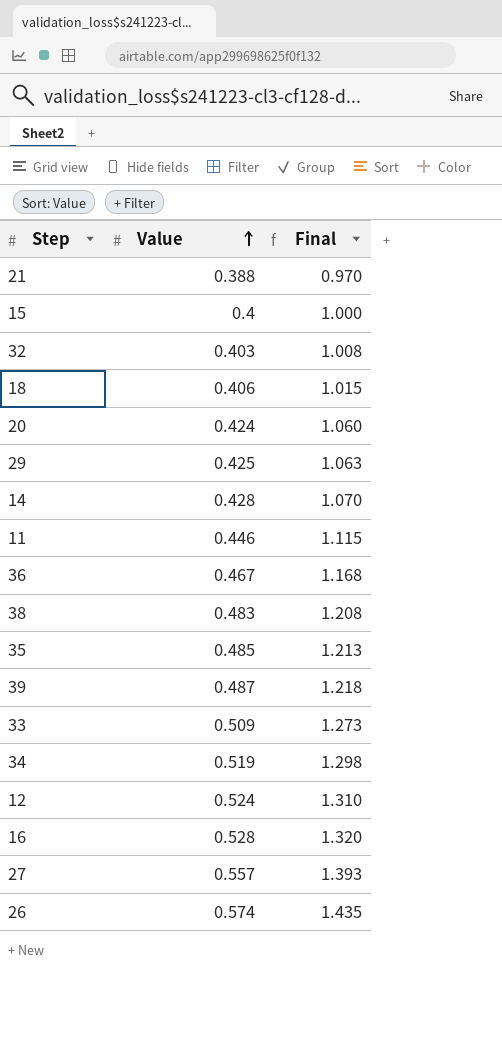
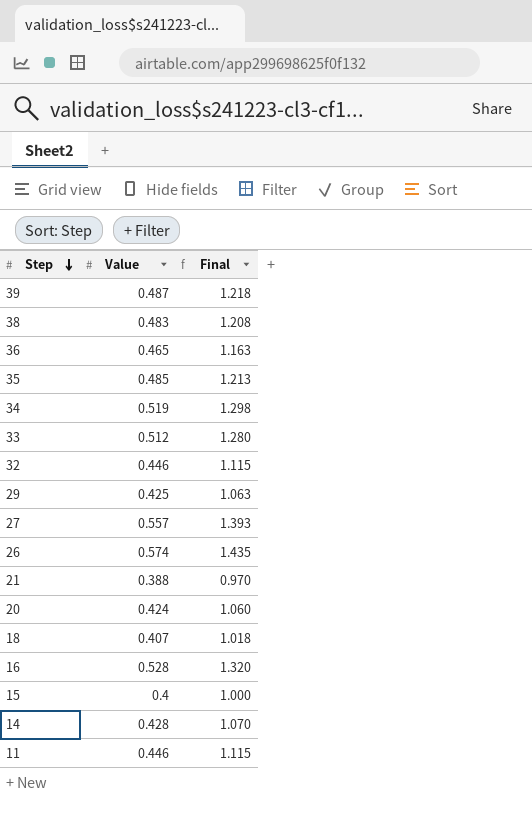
row order: Value ascending -> Step descending
row 12: 0.524 | 1.310 -> none
36 | Value: 0.467 -> 0.465
36 | Final: 1.168 -> 1.163
33 | Value: 0.509 -> 0.512
33 | Final: 1.273 -> 1.280
32 | Value: 0.403 -> 0.446
32 | Final: 1.008 -> 1.115
18 | Value: 0.406 -> 0.407
18 | Final: 1.015 -> 1.018

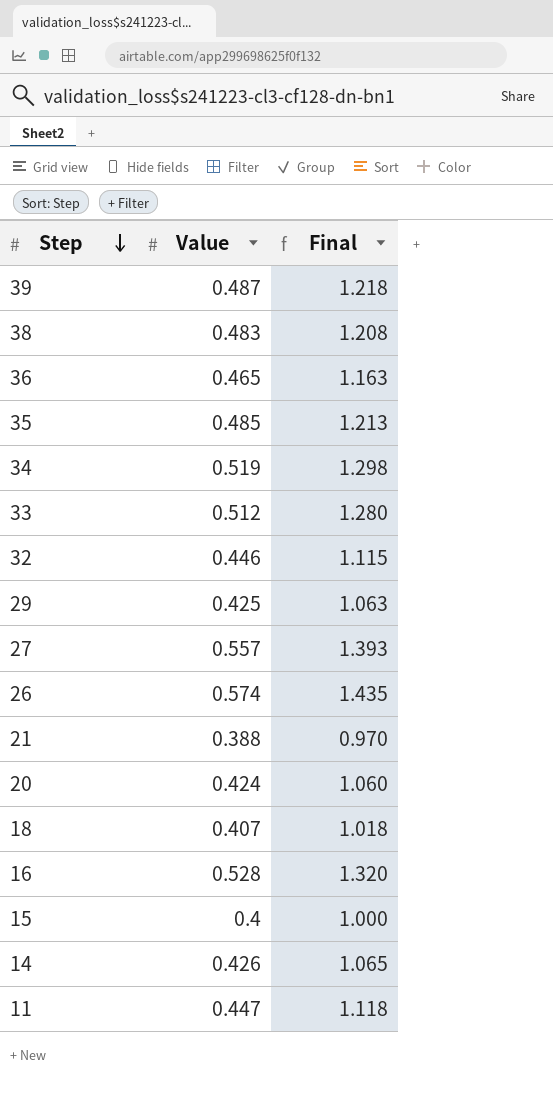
14 | Value: 0.428 -> 0.426
14 | Final: 1.070 -> 1.065
11 | Value: 0.446 -> 0.447
11 | Final: 1.115 -> 1.118

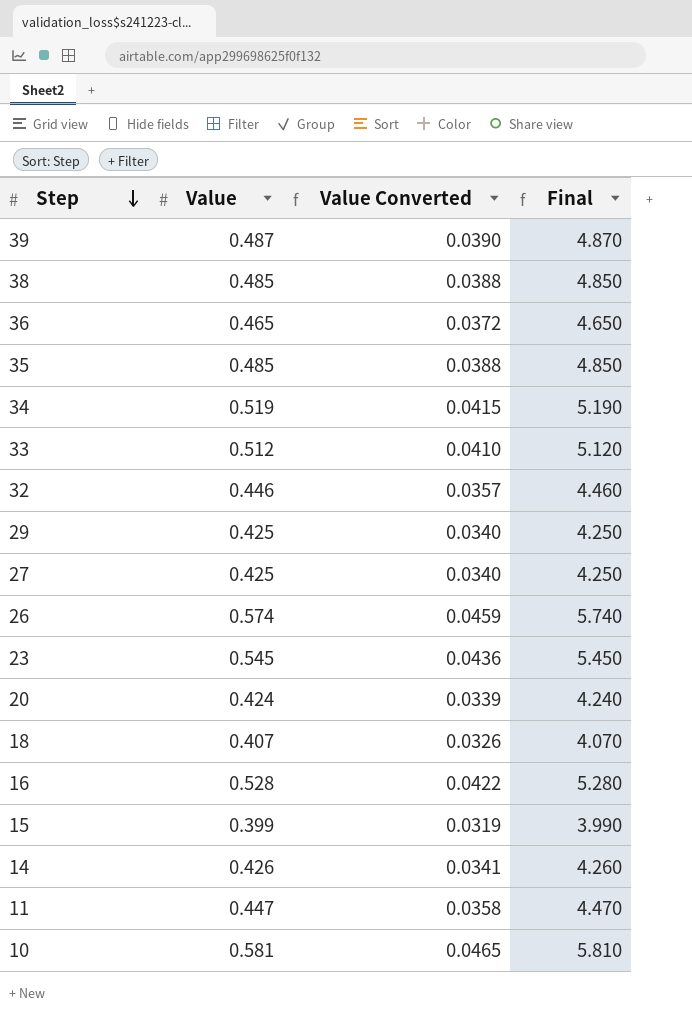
column Value Converted | formula: none -> [Value] * 0.08
column Final | formula: [Value] * 2.5 -> [Value] * 10
row 21: 0.388 | 0.970 -> none
38 | Value: 0.483 -> 0.485
27 | Value: 0.557 -> 0.425
row 23: none -> 0.545 | 0.0436 | 5.450
15 | Value: 0.4 -> 0.399
row 10: none -> 0.581 | 0.0465 | 5.810

